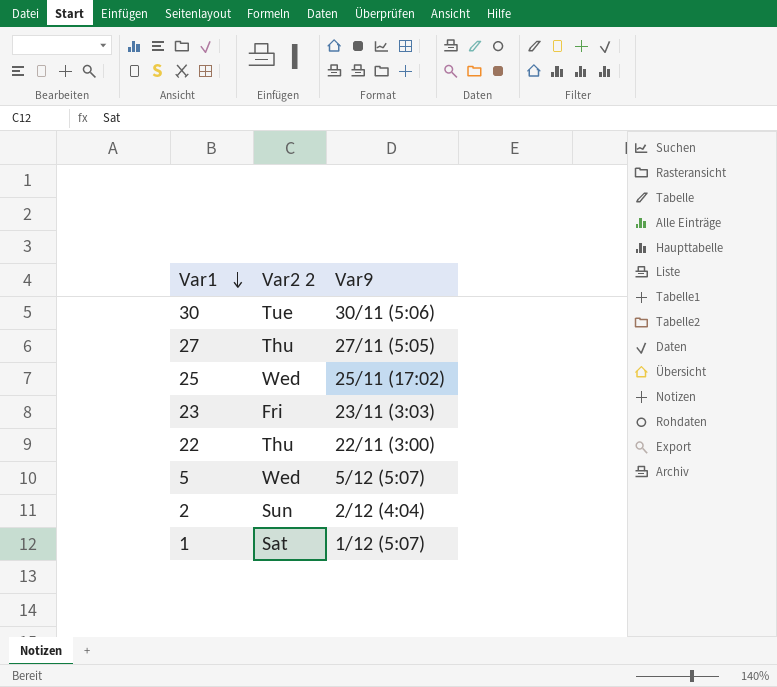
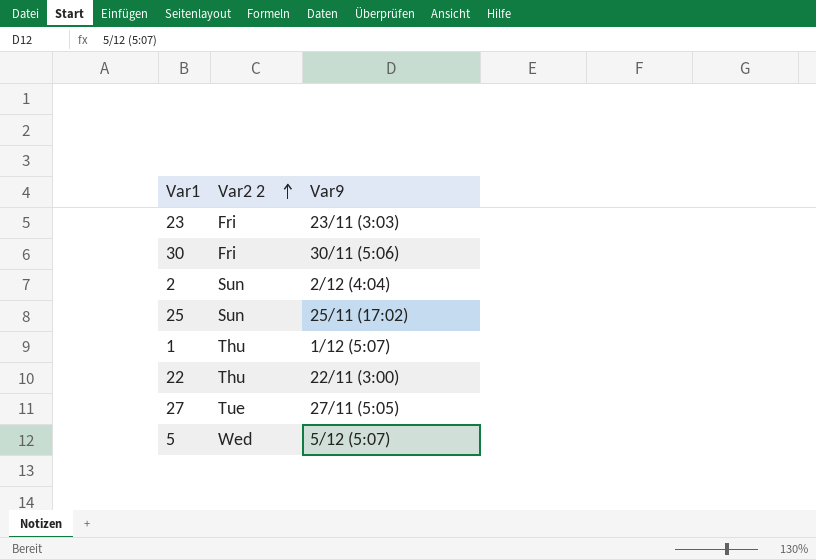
row order: Var1 descending -> Var2 2 ascending
30 | Var2 2: Tue -> Fri
25 | Var2 2: Wed -> Sun
1 | Var2 2: Sat -> Thu
27 | Var2 2: Thu -> Tue

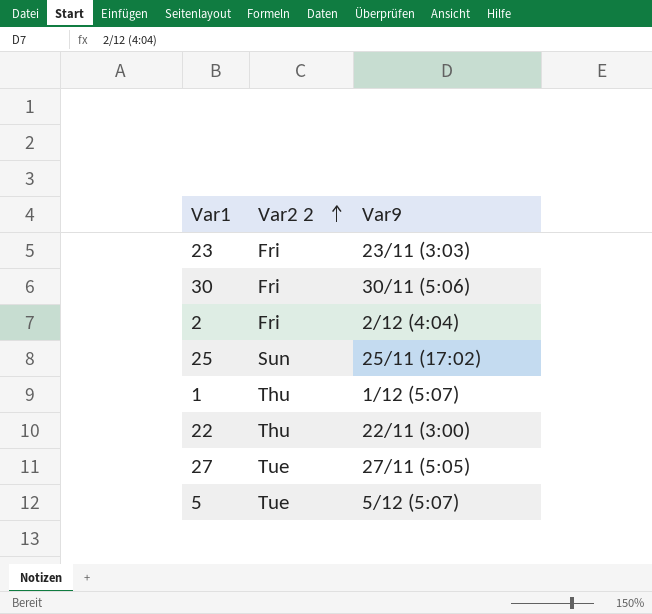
2 | Var2 2: Sun -> Fri
5 | Var2 2: Wed -> Tue

